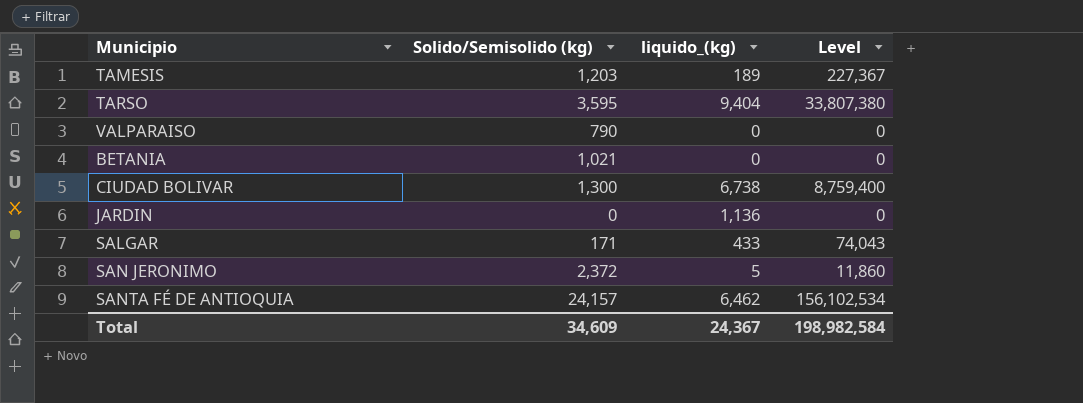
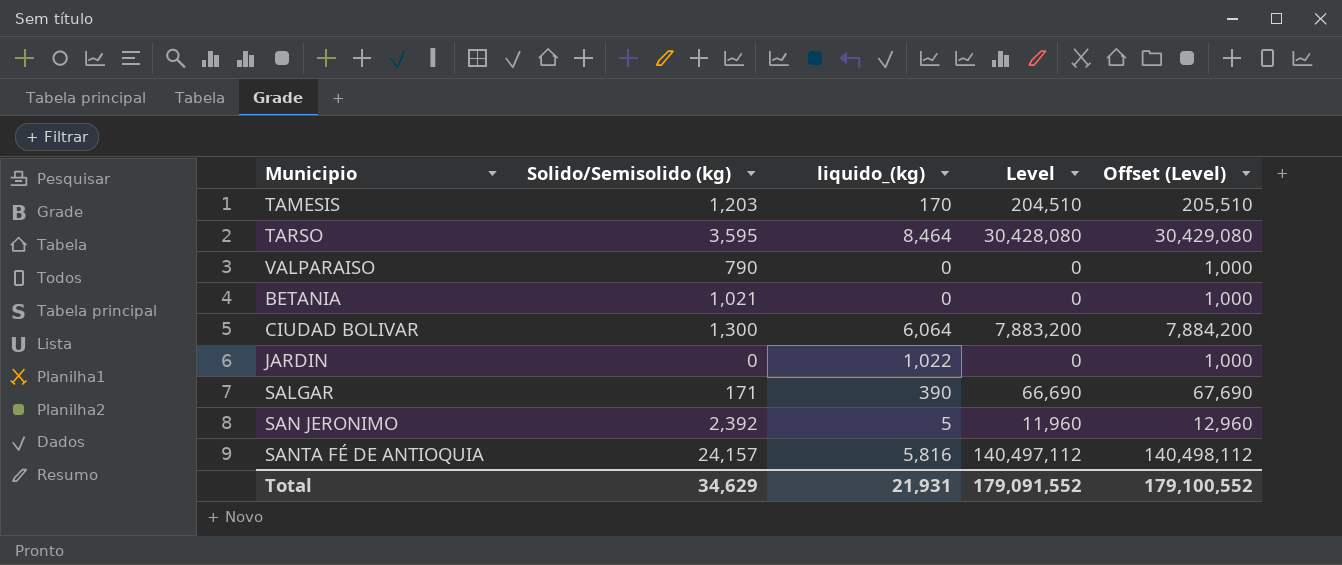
column Offset (Level) | formula: none -> [Level] + 1000
TAMESIS | liquido_(kg): 189 -> 170
TAMESIS | Level: 227,367 -> 204,510
TARSO | liquido_(kg): 9,404 -> 8,464
TARSO | Level: 33,807,380 -> 30,428,080
CIUDAD BOLIVAR | liquido_(kg): 6,738 -> 6,064
CIUDAD BOLIVAR | Level: 8,759,400 -> 7,883,200
JARDIN | liquido_(kg): 1,136 -> 1,022
SALGAR | liquido_(kg): 433 -> 390
SALGAR | Level: 74,043 -> 66,690
SAN JERONIMO | Solido/Semisolido (kg): 2,372 -> 2,392
SAN JERONIMO | Level: 11,860 -> 11,960
SANTA FÉ DE ANTIOQUIA | liquido_(kg): 6,462 -> 5,816
SANTA FÉ DE ANTIOQUIA | Level: 156,102,534 -> 140,497,112
Total | Solido/Semisolido (kg): 34,609 -> 34,629
Total | liquido_(kg): 24,367 -> 21,931
Total | Level: 198,982,584 -> 179,091,552

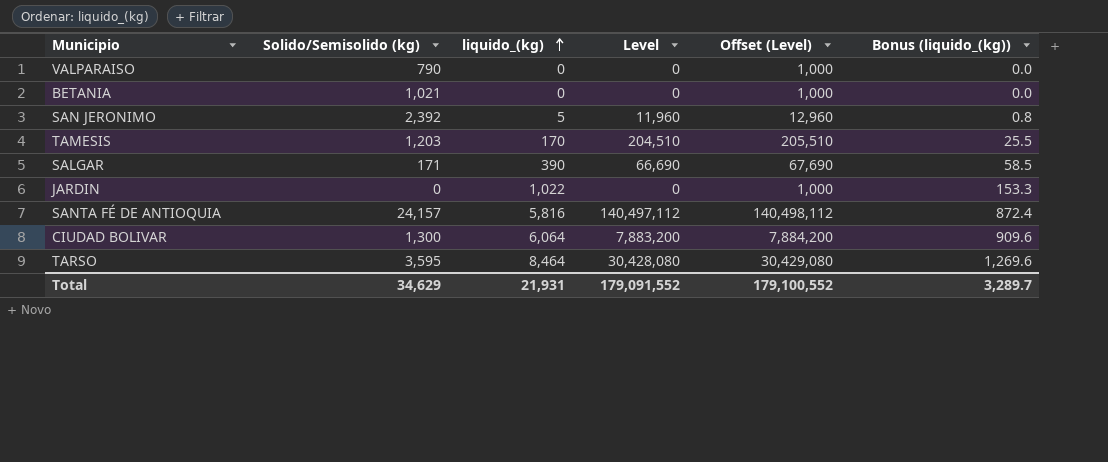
row order: none -> liquido_(kg) ascending
column Bonus (liquido_(kg)) | formula: none -> [liquido_(kg)] * 0.15

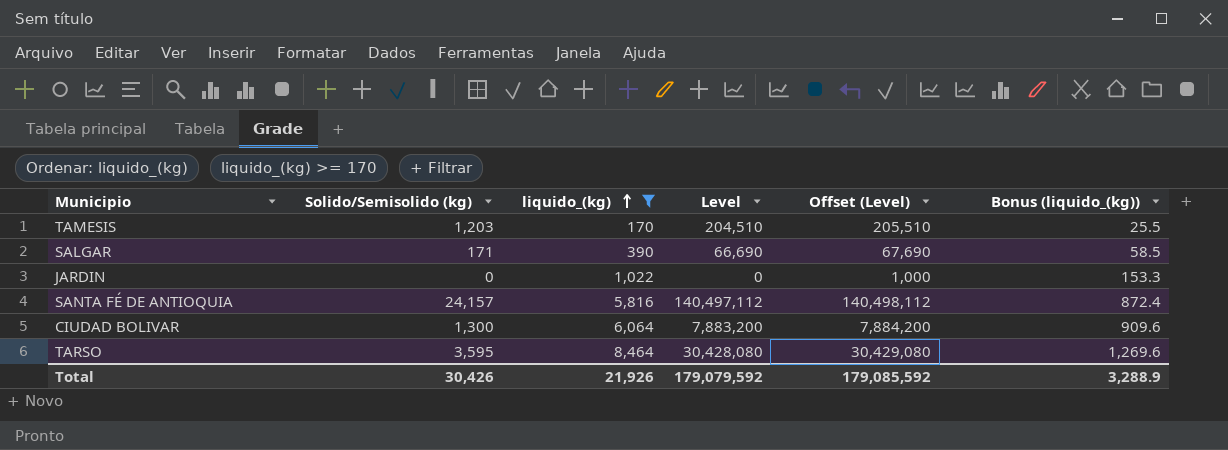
filter: none -> liquido_(kg) >= 170
Total | Solido/Semisolido (kg): 34,629 -> 30,426
Total | liquido_(kg): 21,931 -> 21,926
Total | Level: 179,091,552 -> 179,079,592
Total | Offset (Level): 179,100,552 -> 179,085,592
Total | Bonus (liquido_(kg)): 3,289.7 -> 3,288.9

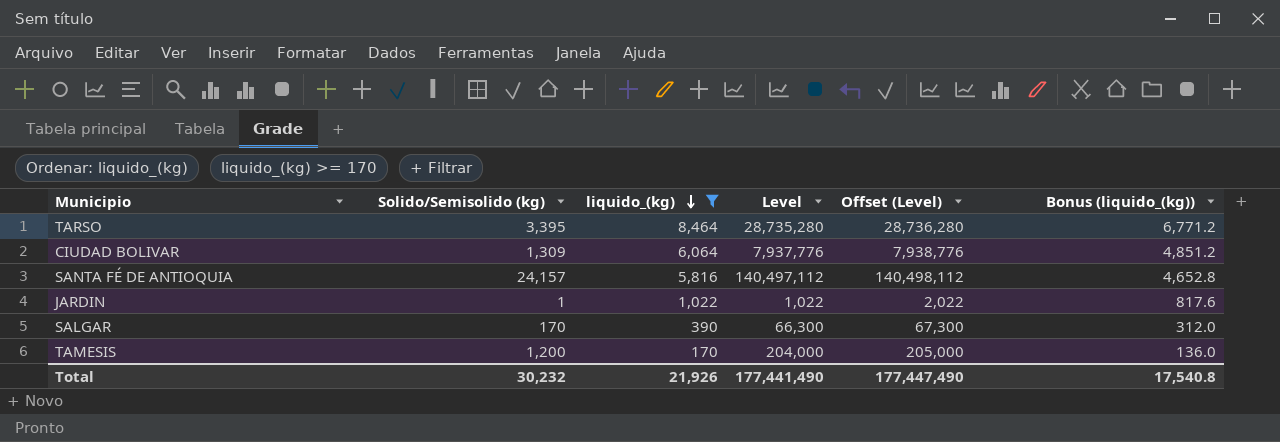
row order: liquido_(kg) ascending -> liquido_(kg) descending
column Bonus (liquido_(kg)) | formula: [liquido_(kg)] * 0.15 -> [liquido_(kg)] * 0.8
TARSO | Solido/Semisolido (kg): 3,595 -> 3,395
TARSO | Level: 30,428,080 -> 28,735,280
TARSO | Offset (Level): 30,429,080 -> 28,736,280
CIUDAD BOLIVAR | Solido/Semisolido (kg): 1,300 -> 1,309
CIUDAD BOLIVAR | Level: 7,883,200 -> 7,937,776
CIUDAD BOLIVAR | Offset (Level): 7,884,200 -> 7,938,776
JARDIN | Solido/Semisolido (kg): 0 -> 1
JARDIN | Level: 0 -> 1,022
JARDIN | Offset (Level): 1,000 -> 2,022
SALGAR | Solido/Semisolido (kg): 171 -> 170
SALGAR | Level: 66,690 -> 66,300
SALGAR | Offset (Level): 67,690 -> 67,300
TAMESIS | Solido/Semisolido (kg): 1,203 -> 1,200
TAMESIS | Level: 204,510 -> 204,000
TAMESIS | Offset (Level): 205,510 -> 205,000
Total | Solido/Semisolido (kg): 30,426 -> 30,232
Total | Level: 179,079,592 -> 177,441,490
Total | Offset (Level): 179,085,592 -> 177,447,490
Total | Bonus (liquido_(kg)): 3,288.9 -> 17,540.8

